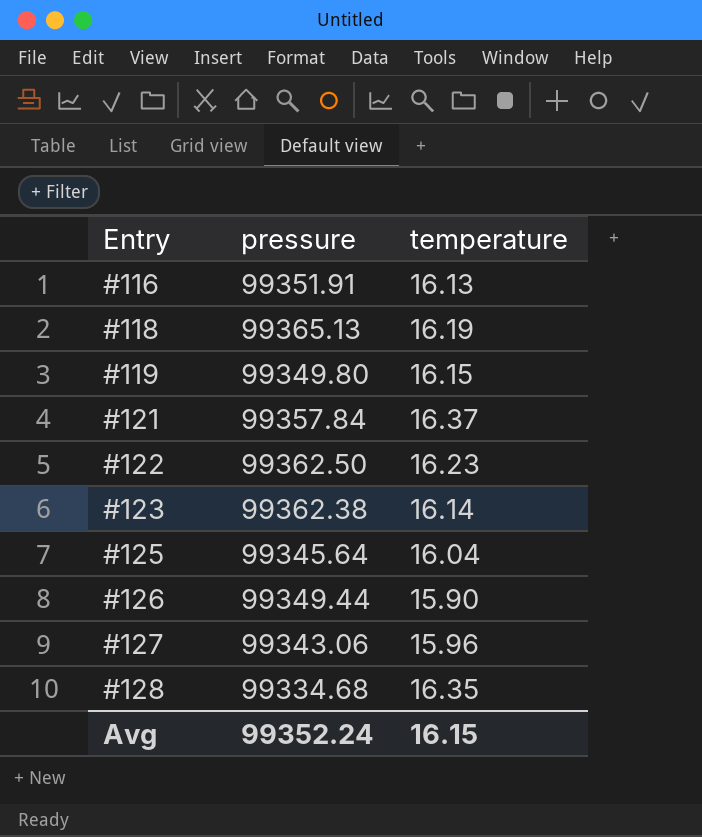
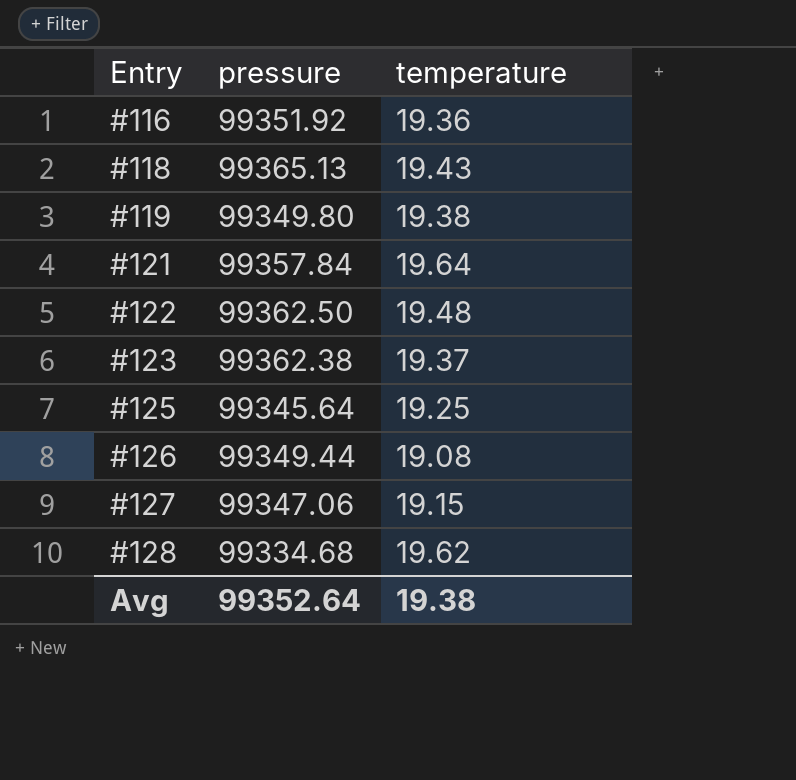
#116 | pressure: 99351.91 -> 99351.92
#116 | temperature: 16.13 -> 19.36
#118 | temperature: 16.19 -> 19.43
#119 | temperature: 16.15 -> 19.38
#121 | temperature: 16.37 -> 19.64
#122 | temperature: 16.23 -> 19.48
#123 | temperature: 16.14 -> 19.37
#125 | temperature: 16.04 -> 19.25
#126 | temperature: 15.90 -> 19.08
#127 | pressure: 99343.06 -> 99347.06
#127 | temperature: 15.96 -> 19.15
#128 | temperature: 16.35 -> 19.62
Avg | pressure: 99352.24 -> 99352.64
Avg | temperature: 16.15 -> 19.38

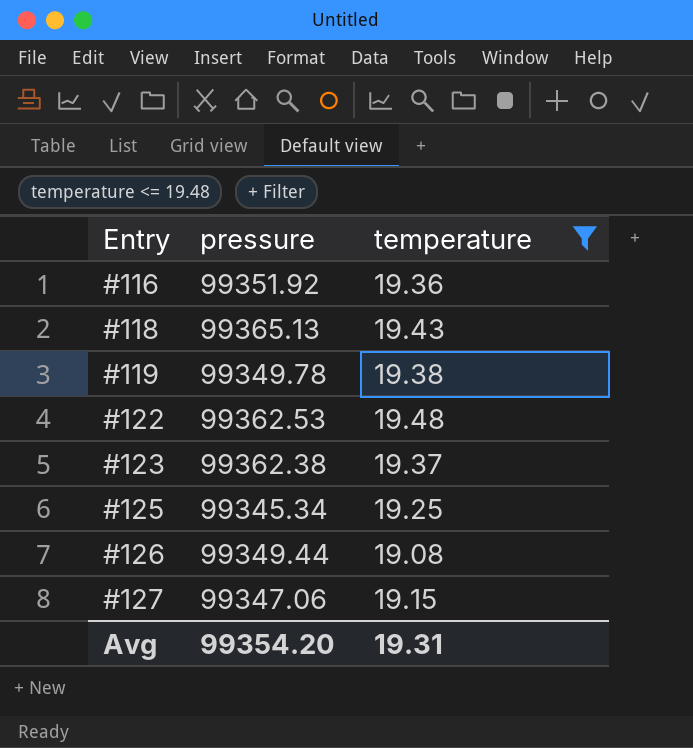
filter: none -> temperature <= 19.48
#119 | pressure: 99349.80 -> 99349.78
#122 | pressure: 99362.50 -> 99362.53
#125 | pressure: 99345.64 -> 99345.34
Avg | pressure: 99352.64 -> 99354.20
Avg | temperature: 19.38 -> 19.31

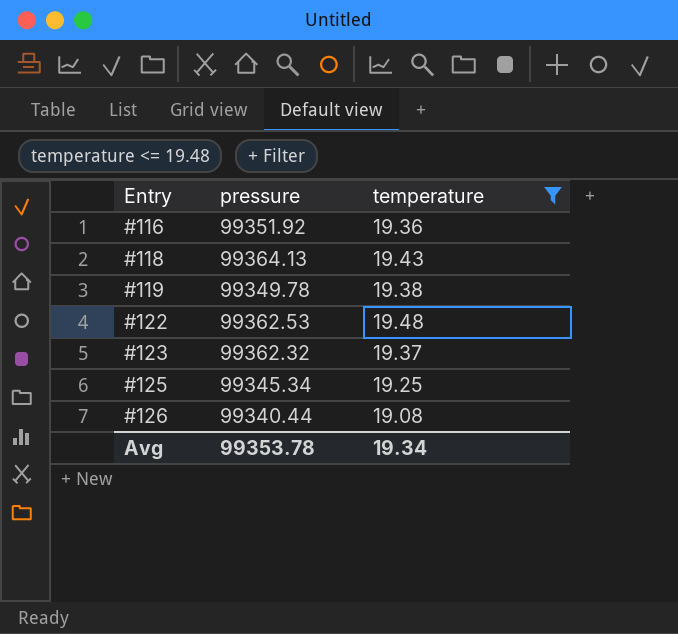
row #127: 99347.06 | 19.15 -> none
#118 | pressure: 99365.13 -> 99364.13
#123 | pressure: 99362.38 -> 99362.32
#126 | pressure: 99349.44 -> 99340.44
Avg | pressure: 99354.20 -> 99353.78
Avg | temperature: 19.31 -> 19.34

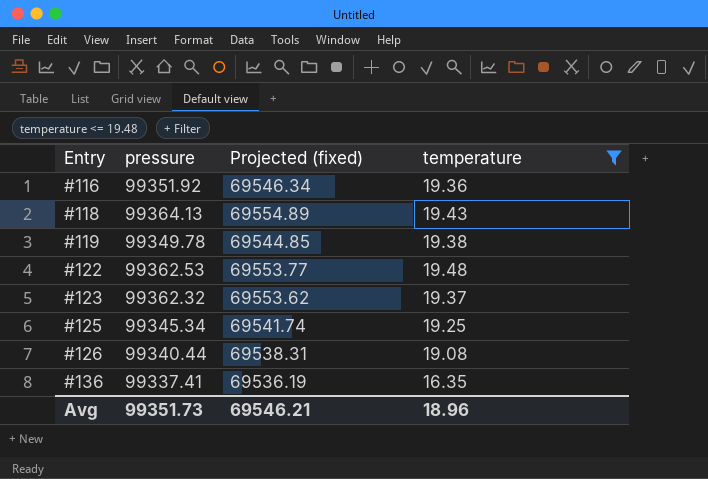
column Projected (fixed) | formula: none -> [pressure] * 0.7
row #136: none -> 99337.41 | 69536.19 | 16.35
Avg | pressure: 99353.78 -> 99351.73
Avg | temperature: 19.34 -> 18.96

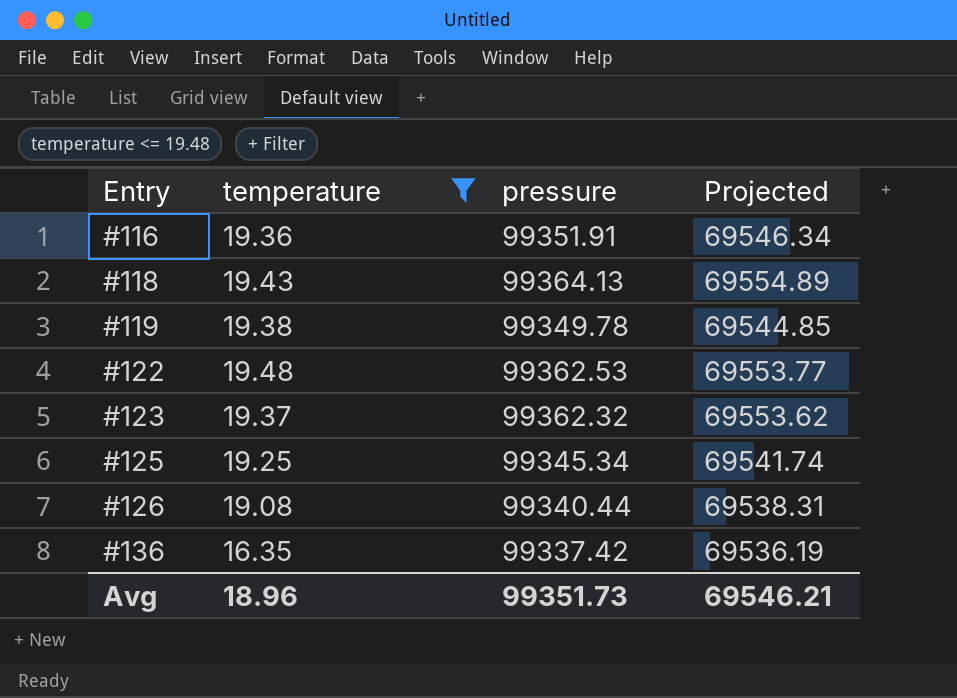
column temperature | position: 4 -> 2
column name: Projected (fixed) -> Projected
#116 | pressure: 99351.92 -> 99351.91
#136 | pressure: 99337.41 -> 99337.42

